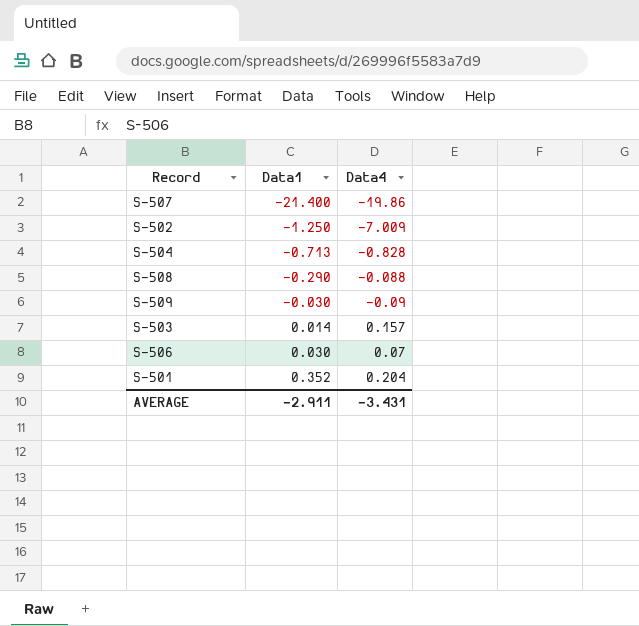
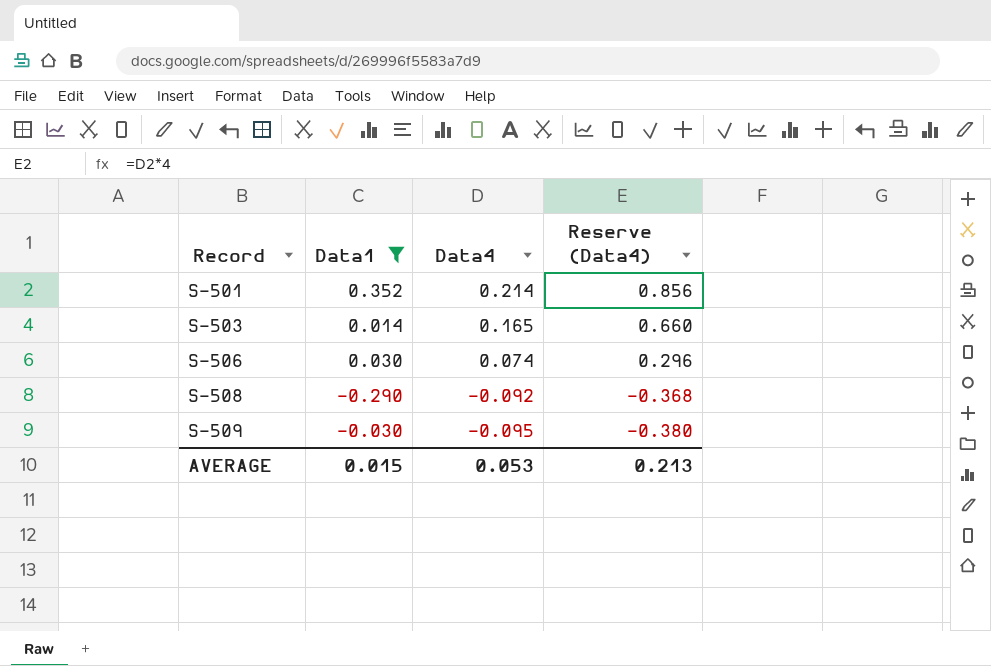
filter: none -> Data1 >= -0.290
row order: Data1 ascending -> Record ascending
column Reserve (Data4) | formula: none -> [Data4] * 4
S-501 | Data4: 0.204 -> 0.214
S-503 | Data4: 0.157 -> 0.165
S-506 | Data4: 0.07 -> 0.074
S-508 | Data4: -0.088 -> -0.092
S-509 | Data4: -0.09 -> -0.095
AVERAGE | Data1: -2.911 -> 0.015
AVERAGE | Data4: -3.431 -> 0.053

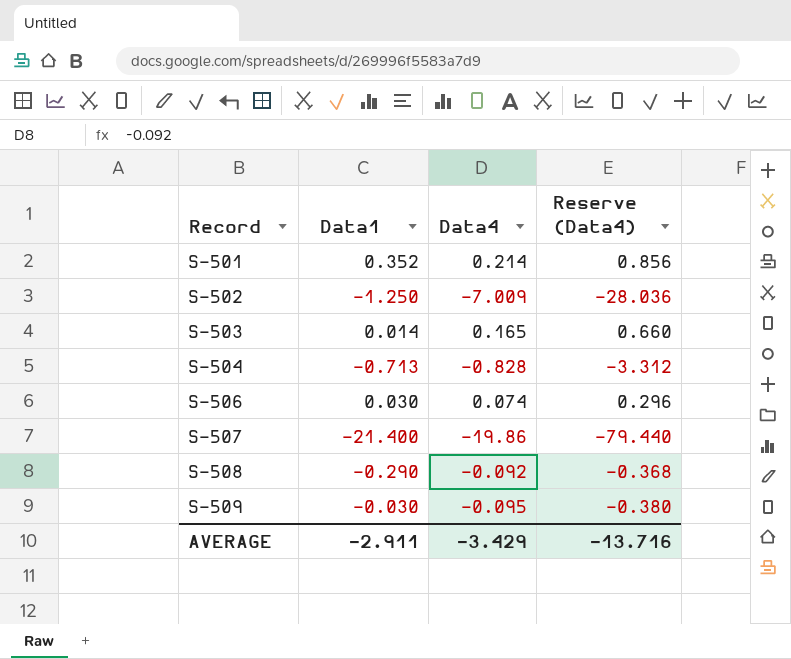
filter: Data1 >= -0.290 -> none
AVERAGE | Data1: 0.015 -> -2.911
AVERAGE | Data4: 0.053 -> -3.429
AVERAGE | Reserve (Data4): 0.213 -> -13.716

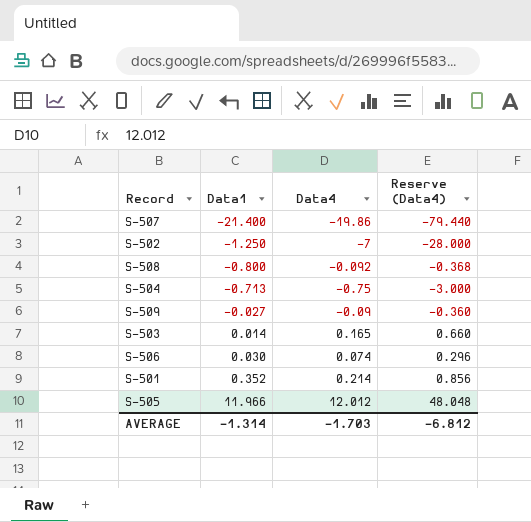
row order: Record ascending -> Data1 ascending
S-502 | Data4: -7.009 -> -7
S-502 | Reserve (Data4): -28.036 -> -28.000
S-508 | Data1: -0.290 -> -0.800
S-504 | Data4: -0.828 -> -0.75
S-504 | Reserve (Data4): -3.312 -> -3.000
S-509 | Data1: -0.030 -> -0.027
S-509 | Data4: -0.095 -> -0.09
S-509 | Reserve (Data4): -0.380 -> -0.360
row S-505: none -> 11.966 | 12.012 | 48.048
AVERAGE | Data1: -2.911 -> -1.314
AVERAGE | Data4: -3.429 -> -1.703
AVERAGE | Reserve (Data4): -13.716 -> -6.812

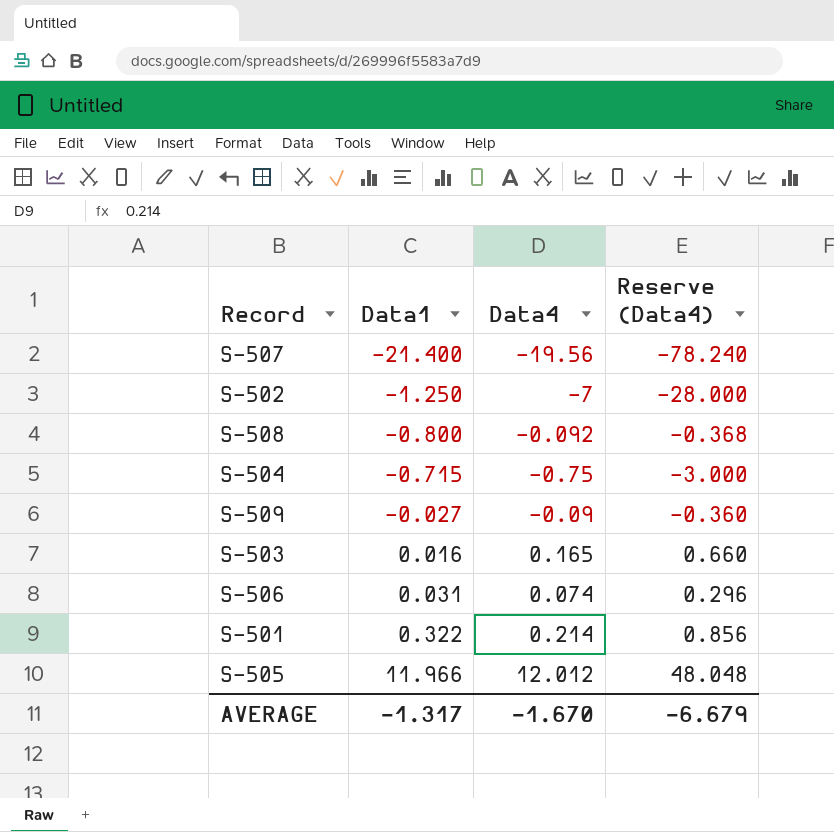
S-507 | Data4: -19.86 -> -19.56
S-507 | Reserve (Data4): -79.440 -> -78.240
S-504 | Data1: -0.713 -> -0.715
S-503 | Data1: 0.014 -> 0.016
S-506 | Data1: 0.030 -> 0.031
S-501 | Data1: 0.352 -> 0.322
AVERAGE | Data1: -1.314 -> -1.317
AVERAGE | Data4: -1.703 -> -1.670
AVERAGE | Reserve (Data4): -6.812 -> -6.679

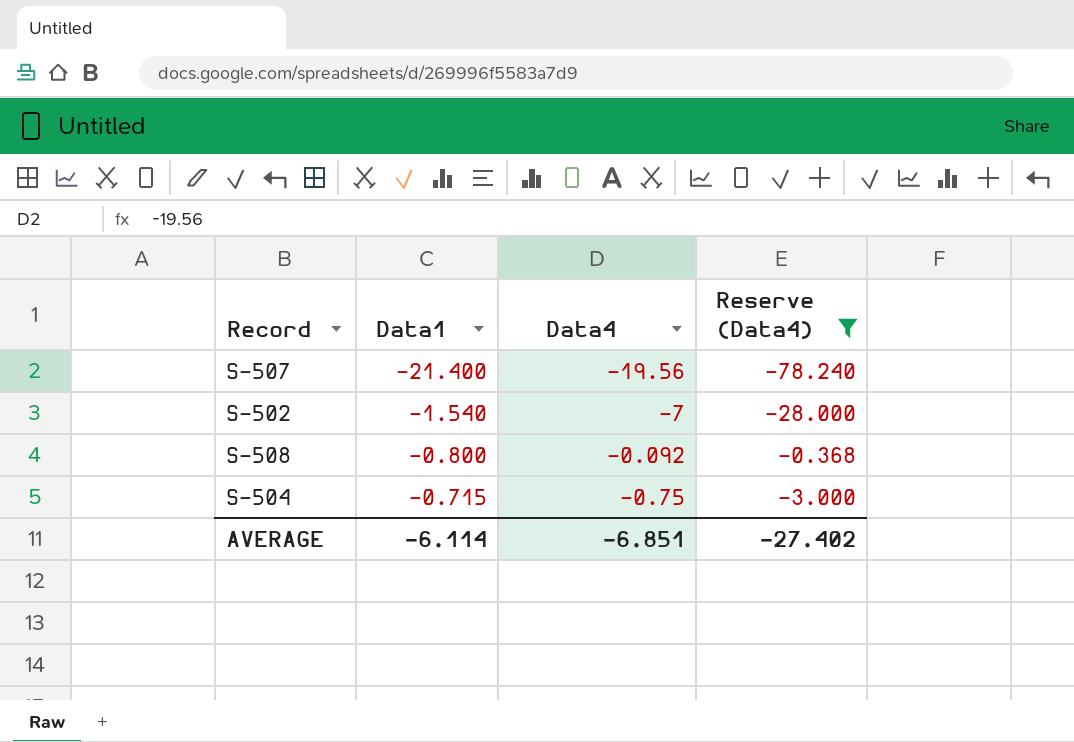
filter: none -> Reserve (Data4) <= -0.368
S-502 | Data1: -1.250 -> -1.540
AVERAGE | Data1: -1.317 -> -6.114
AVERAGE | Data4: -1.670 -> -6.851
AVERAGE | Reserve (Data4): -6.679 -> -27.402

